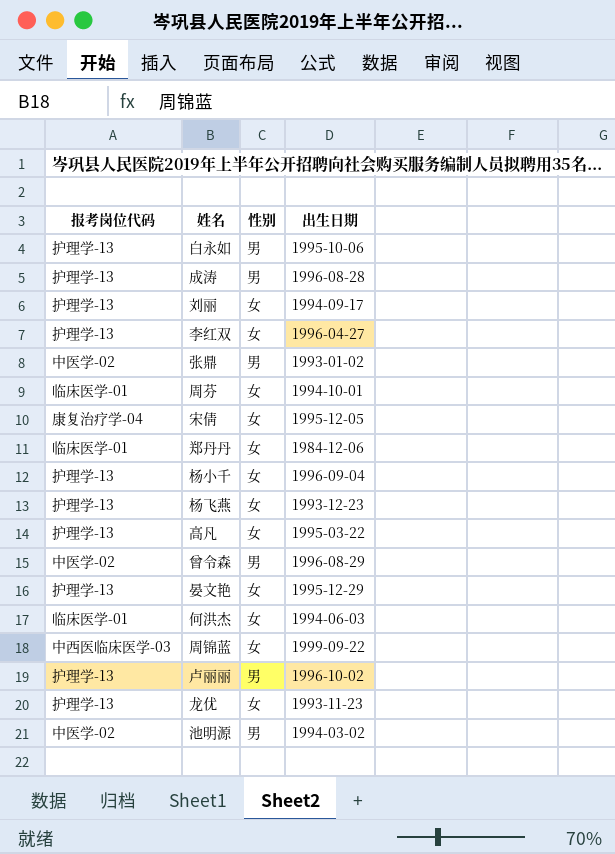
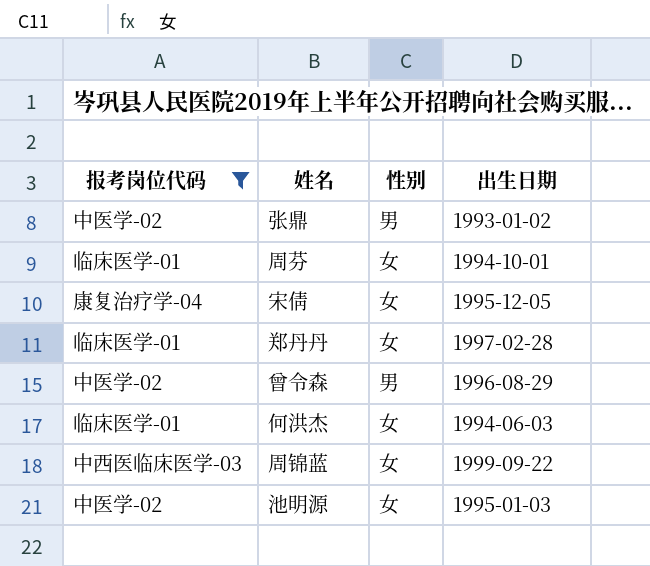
filter: none -> 报考岗位代码 != 护理学-13
郑丹丹 | 出生日期: 1984-12-06 -> 1997-02-28
池明源 | 性别: 男 -> 女
池明源 | 出生日期: 1994-03-02 -> 1995-01-03

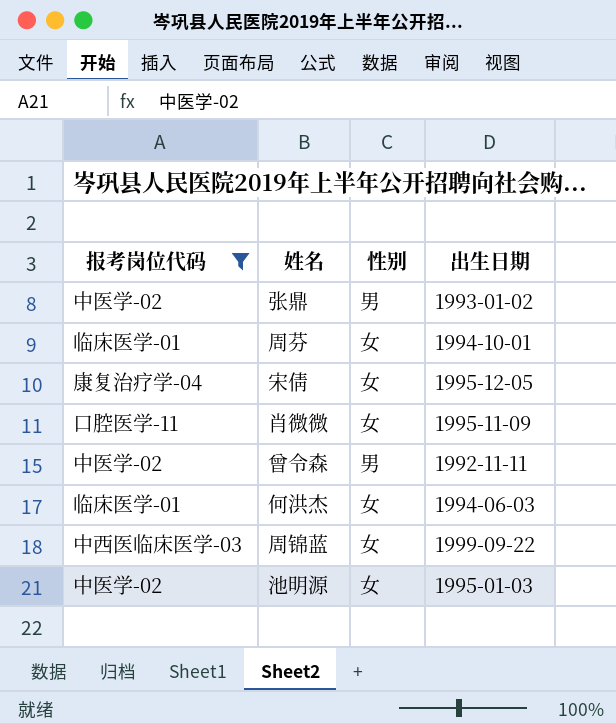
row 郑丹丹: 临床医学-01 | 女 | 1997-02-28 -> none
row 肖微微: none -> 口腔医学-11 | 女 | 1995-11-09
曾令森 | 出生日期: 1996-08-29 -> 1992-11-11

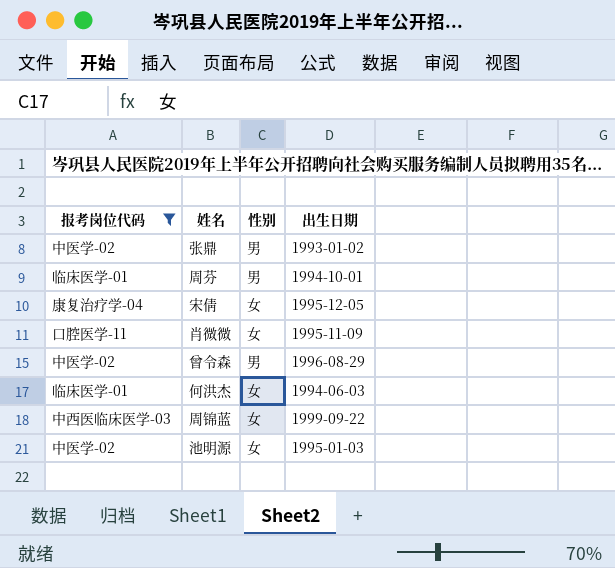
周芬 | 性别: 女 -> 男
曾令森 | 出生日期: 1992-11-11 -> 1996-08-29

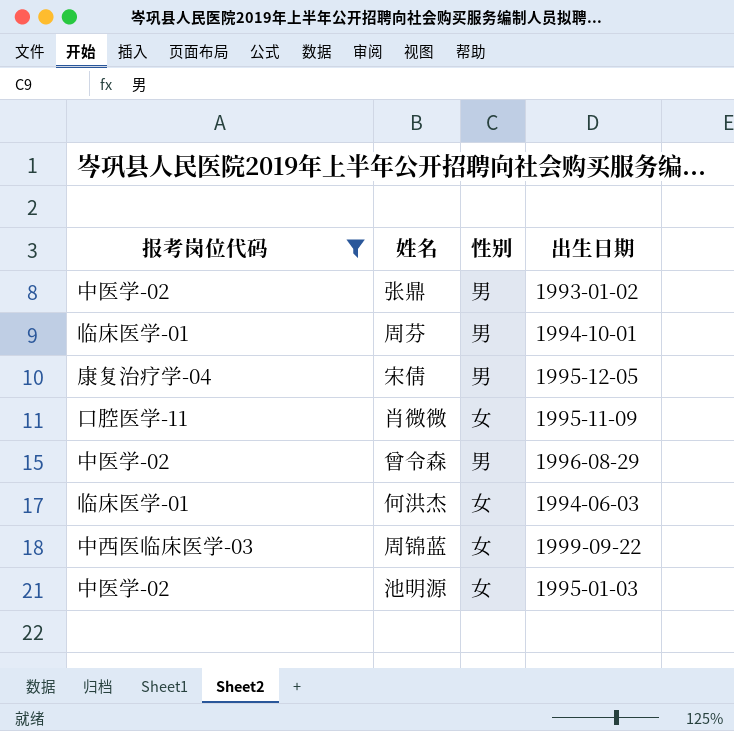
宋倩 | 性别: 女 -> 男

